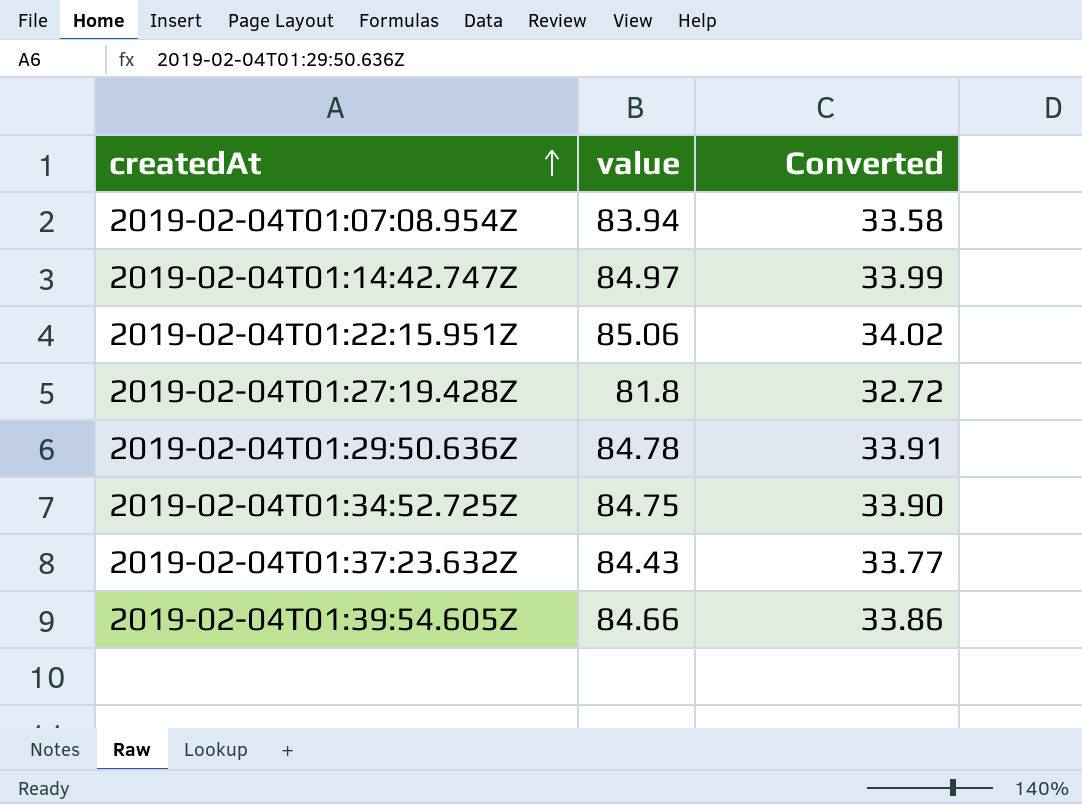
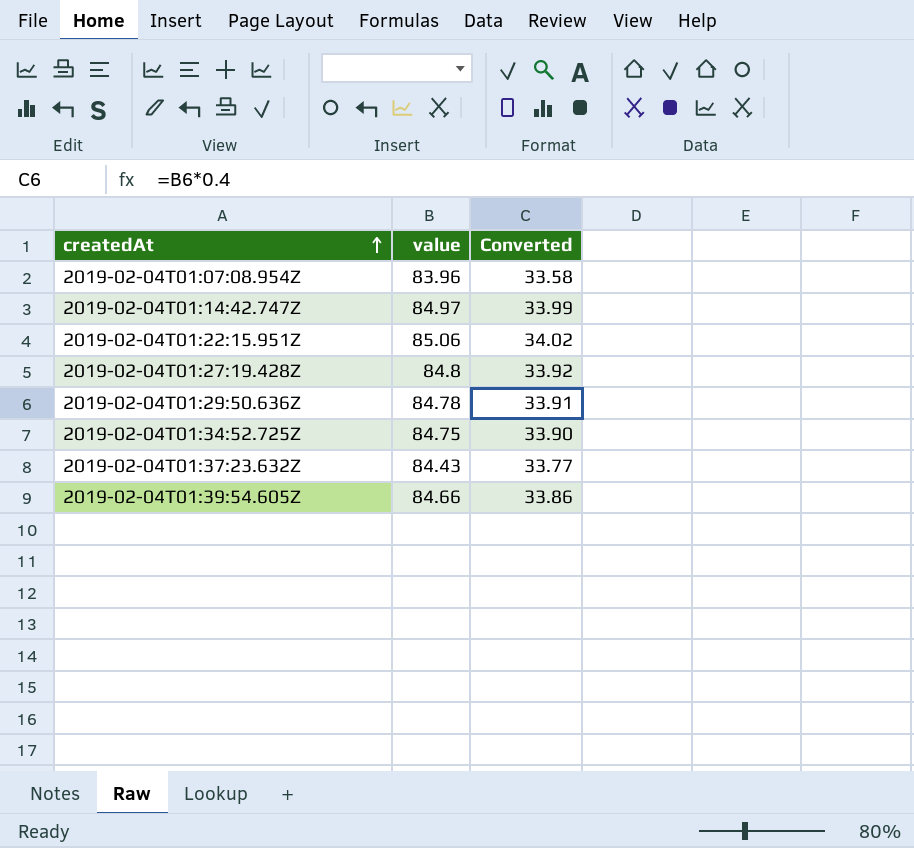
2019-02-04T01:07:08.954Z | value: 83.94 -> 83.96
2019-02-04T01:27:19.428Z | value: 81.8 -> 84.8
2019-02-04T01:27:19.428Z | Converted: 32.72 -> 33.92

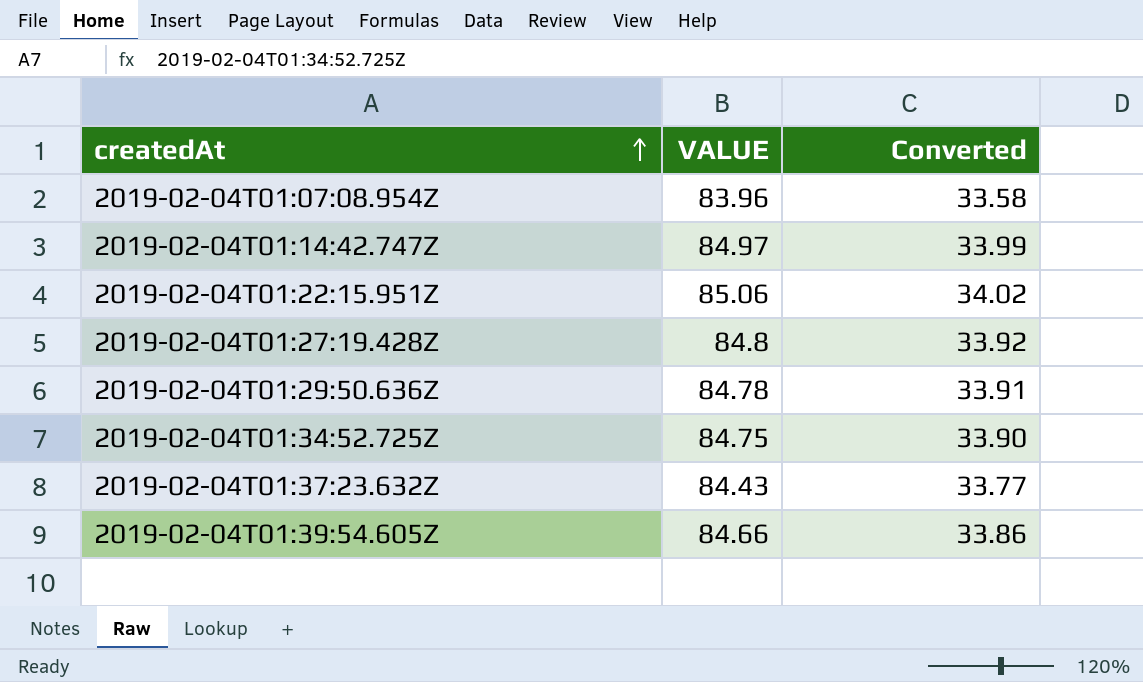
column name: value -> VALUE

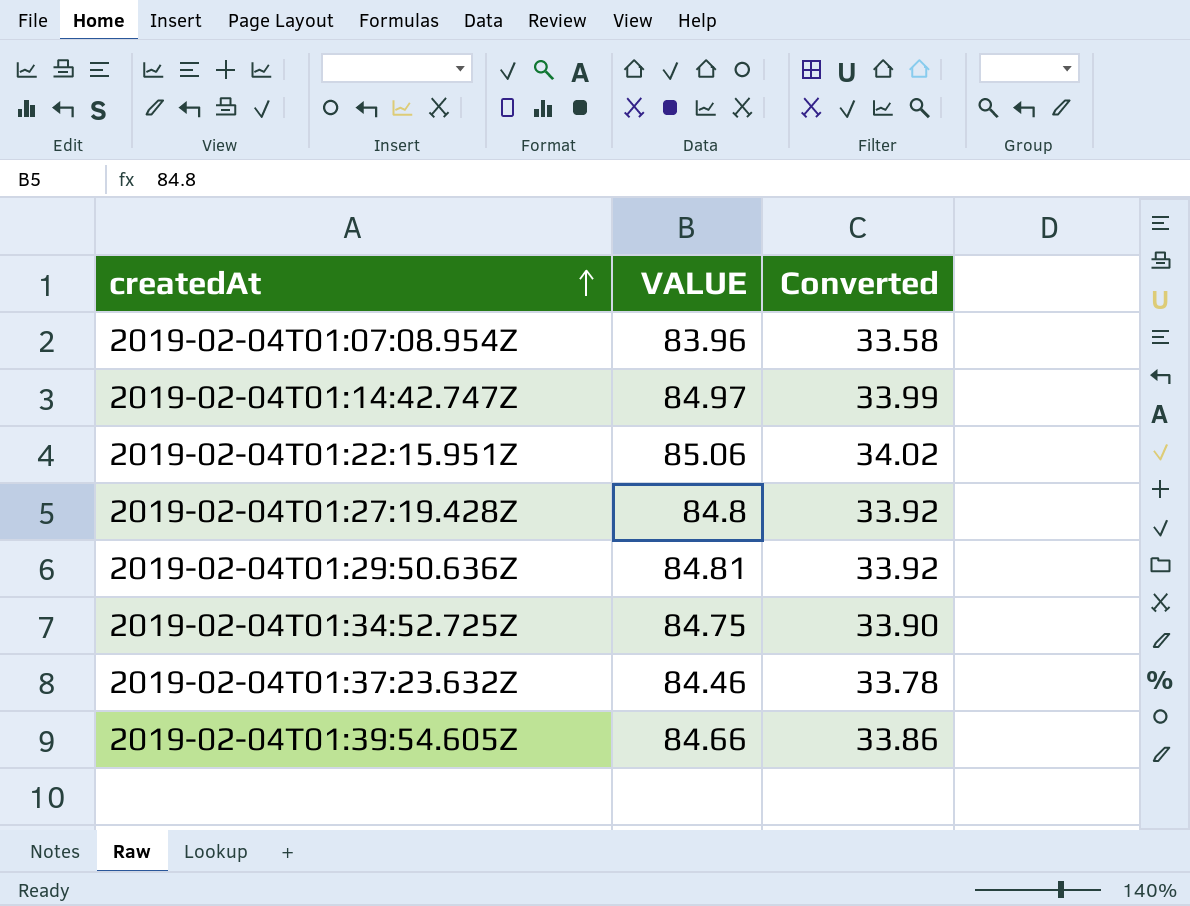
2019-02-04T01:29:50.636Z | VALUE: 84.78 -> 84.81
2019-02-04T01:29:50.636Z | Converted: 33.91 -> 33.92
2019-02-04T01:37:23.632Z | VALUE: 84.43 -> 84.46
2019-02-04T01:37:23.632Z | Converted: 33.77 -> 33.78

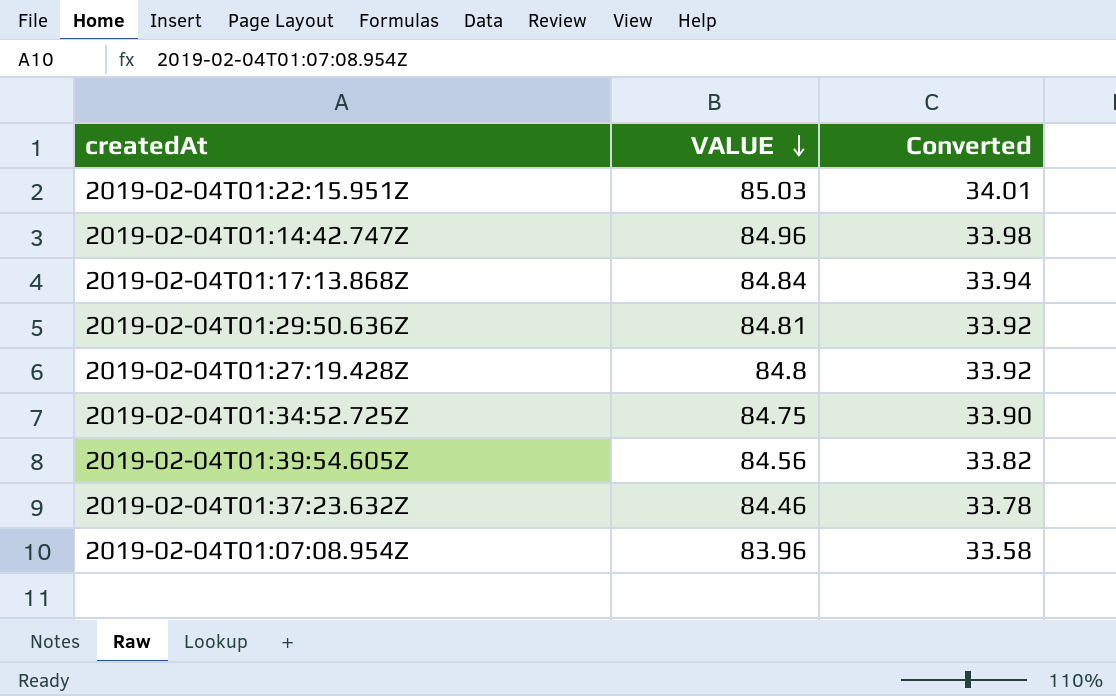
row order: createdAt ascending -> VALUE descending
2019-02-04T01:22:15.951Z | VALUE: 85.06 -> 85.03
2019-02-04T01:22:15.951Z | Converted: 34.02 -> 34.01
2019-02-04T01:14:42.747Z | VALUE: 84.97 -> 84.96
2019-02-04T01:14:42.747Z | Converted: 33.99 -> 33.98
row 2019-02-04T01:17:13.868Z: none -> 84.84 | 33.94
2019-02-04T01:39:54.605Z | VALUE: 84.66 -> 84.56
2019-02-04T01:39:54.605Z | Converted: 33.86 -> 33.82

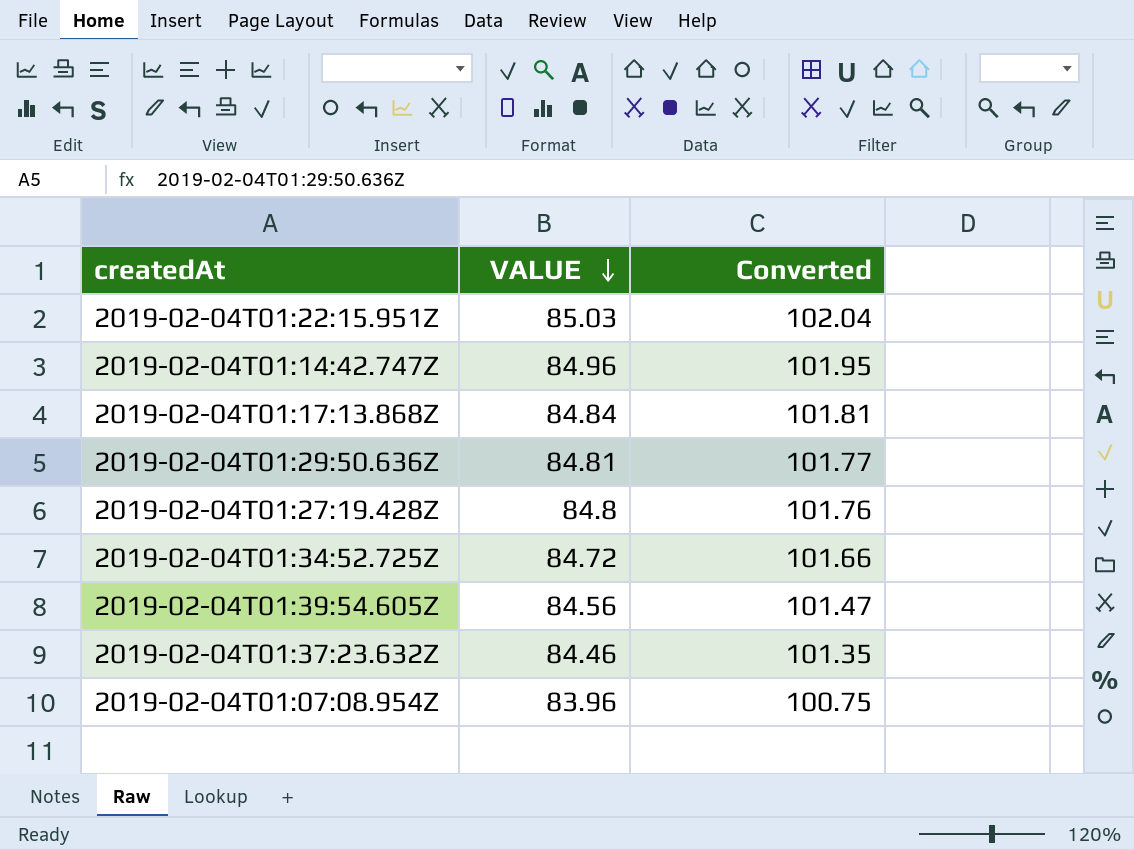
column Converted | formula: [VALUE] * 0.4 -> [VALUE] * 1.2
2019-02-04T01:34:52.725Z | VALUE: 84.75 -> 84.72

